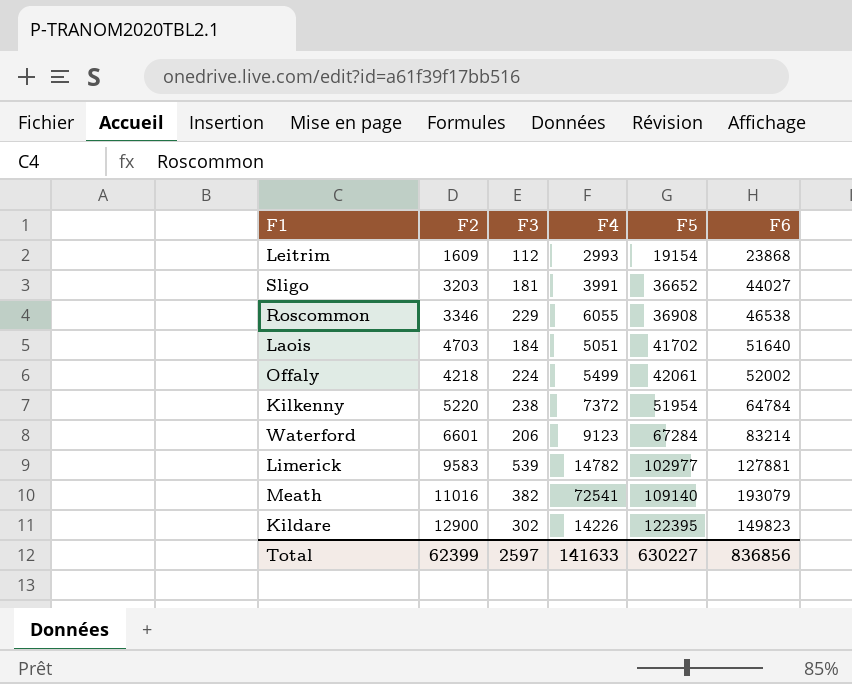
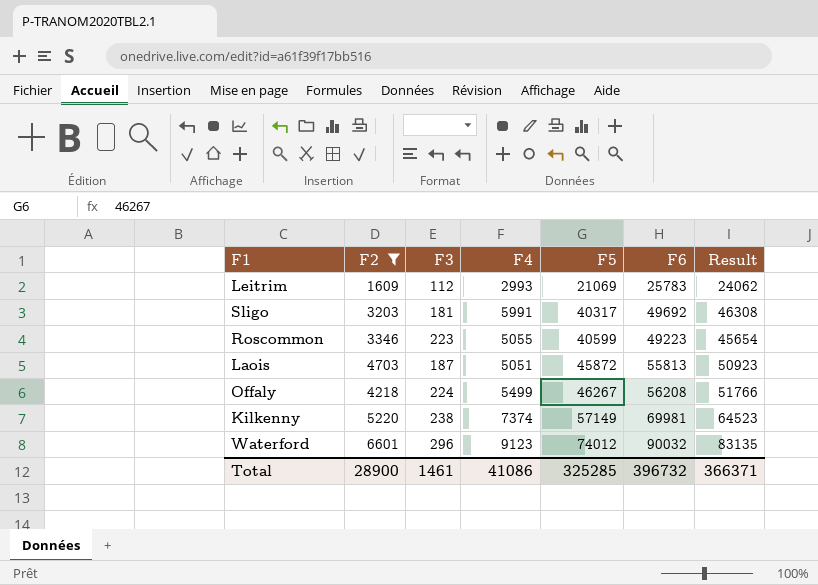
filter: none -> F2 <= 6601
column Result | formula: none -> [F4] + [F5]
Leitrim | F5: 19154 -> 21069
Leitrim | F6: 23868 -> 25783
Sligo | F4: 3991 -> 5991
Sligo | F5: 36652 -> 40317
Sligo | F6: 44027 -> 49692
Roscommon | F3: 229 -> 223
Roscommon | F4: 6055 -> 5055
Roscommon | F5: 36908 -> 40599
Roscommon | F6: 46538 -> 49223
Laois | F3: 184 -> 187
Laois | F5: 41702 -> 45872
Laois | F6: 51640 -> 55813
Offaly | F5: 42061 -> 46267
Offaly | F6: 52002 -> 56208
Kilkenny | F4: 7372 -> 7374
Kilkenny | F5: 51954 -> 57149
Kilkenny | F6: 64784 -> 69981
Waterford | F3: 206 -> 296
Waterford | F5: 67284 -> 74012
Waterford | F6: 83214 -> 90032
Total | F2: 62399 -> 28900
Total | F3: 2597 -> 1461
Total | F4: 141633 -> 41086
Total | F5: 630227 -> 325285
Total | F6: 836856 -> 396732

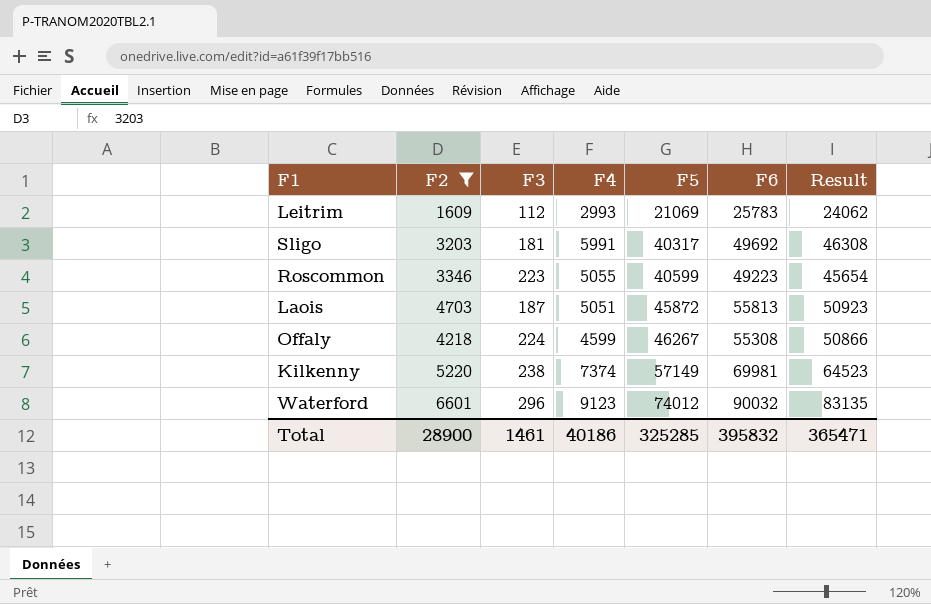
Offaly | F4: 5499 -> 4599
Offaly | F6: 56208 -> 55308
Offaly | Result: 51766 -> 50866
Total | F4: 41086 -> 40186
Total | F6: 396732 -> 395832
Total | Result: 366371 -> 365471

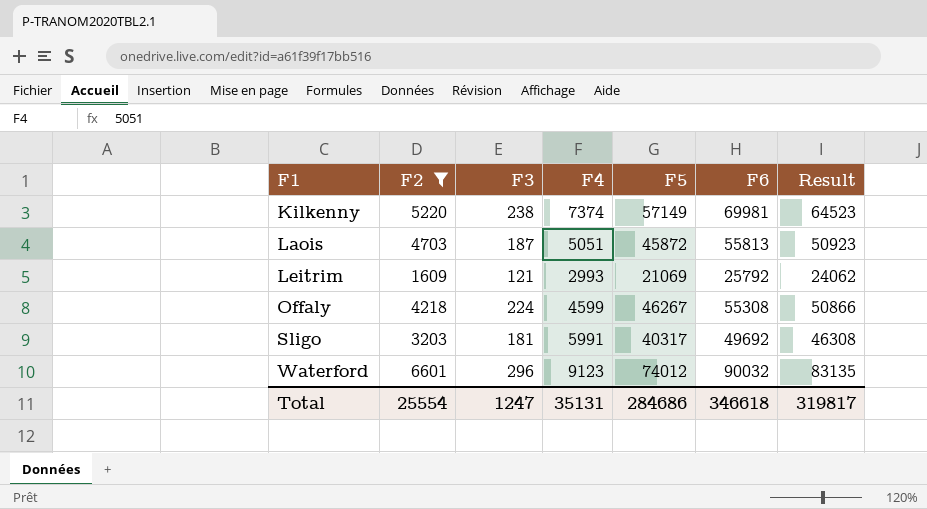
row order: F5 ascending -> F1 ascending
row Roscommon: 3346 | 223 | 5055 | 40599 | 49223 | 45654 -> none
Leitrim | F3: 112 -> 121
Leitrim | F6: 25783 -> 25792
Total | F2: 28900 -> 25554
Total | F3: 1461 -> 1247
Total | F4: 40186 -> 35131
Total | F5: 325285 -> 284686
Total | F6: 395832 -> 346618
Total | Result: 365471 -> 319817

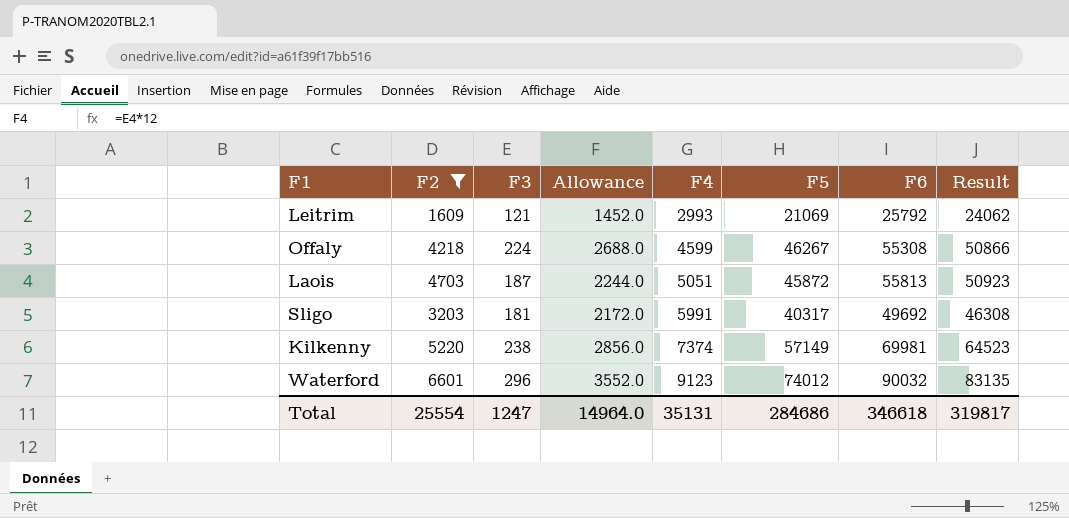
row order: F1 ascending -> F4 ascending
column Allowance | formula: none -> [F3] * 12

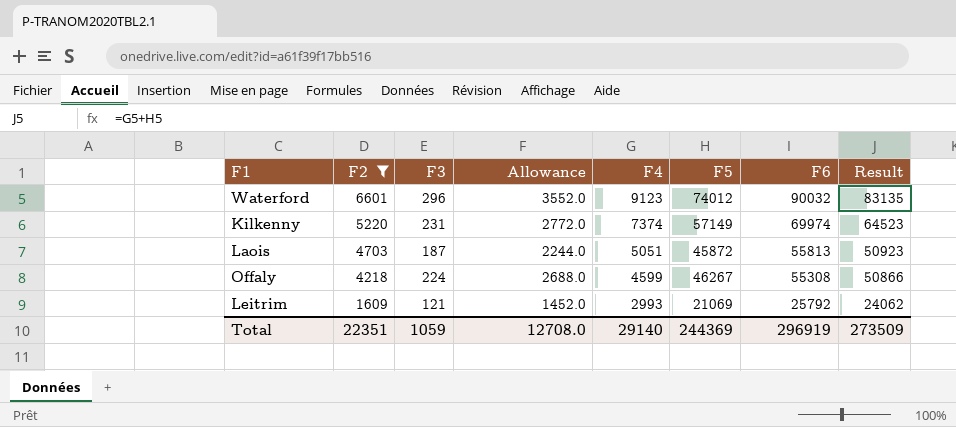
row order: F4 ascending -> F2 descending
row Sligo: 3203 | 181 | 2172.0 | 5991 | 40317 | 49692 | 46308 -> none
Kilkenny | F3: 238 -> 231
Kilkenny | Allowance: 2856.0 -> 2772.0
Kilkenny | F6: 69981 -> 69974
Total | F2: 25554 -> 22351
Total | F3: 1247 -> 1059
Total | Allowance: 14964.0 -> 12708.0
Total | F4: 35131 -> 29140
Total | F5: 284686 -> 244369
Total | F6: 346618 -> 296919
Total | Result: 319817 -> 273509

